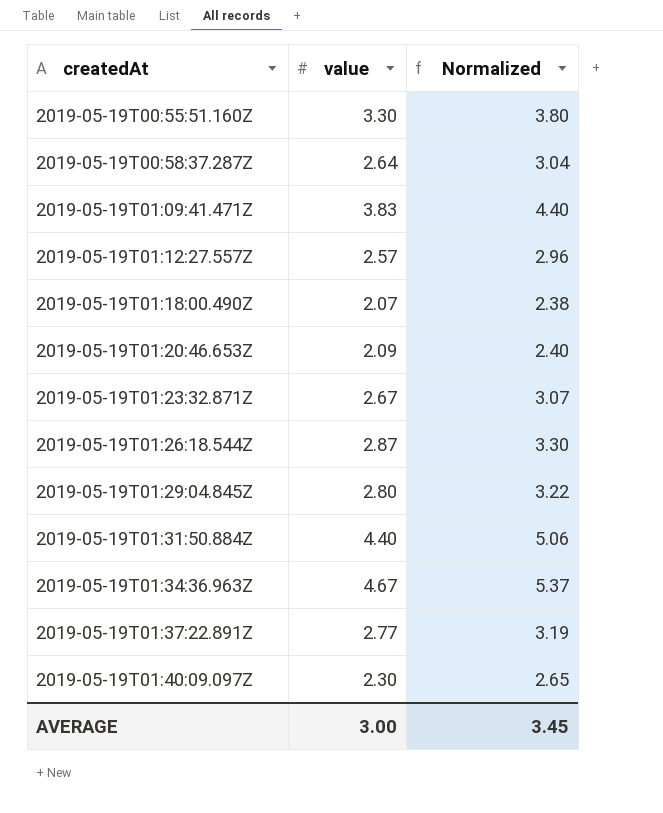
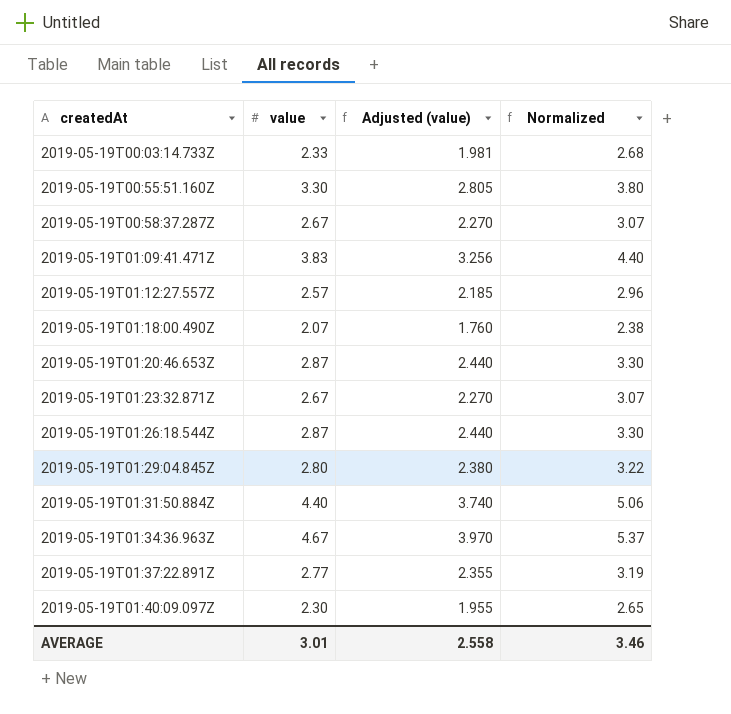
column Adjusted (value) | formula: none -> [value] * 0.85
row 2019-05-19T00:03:14.733Z: none -> 2.33 | 1.981 | 2.68
2019-05-19T00:58:37.287Z | value: 2.64 -> 2.67
2019-05-19T00:58:37.287Z | Normalized: 3.04 -> 3.07
2019-05-19T01:20:46.653Z | value: 2.09 -> 2.87
2019-05-19T01:20:46.653Z | Normalized: 2.40 -> 3.30
AVERAGE | value: 3.00 -> 3.01
AVERAGE | Normalized: 3.45 -> 3.46

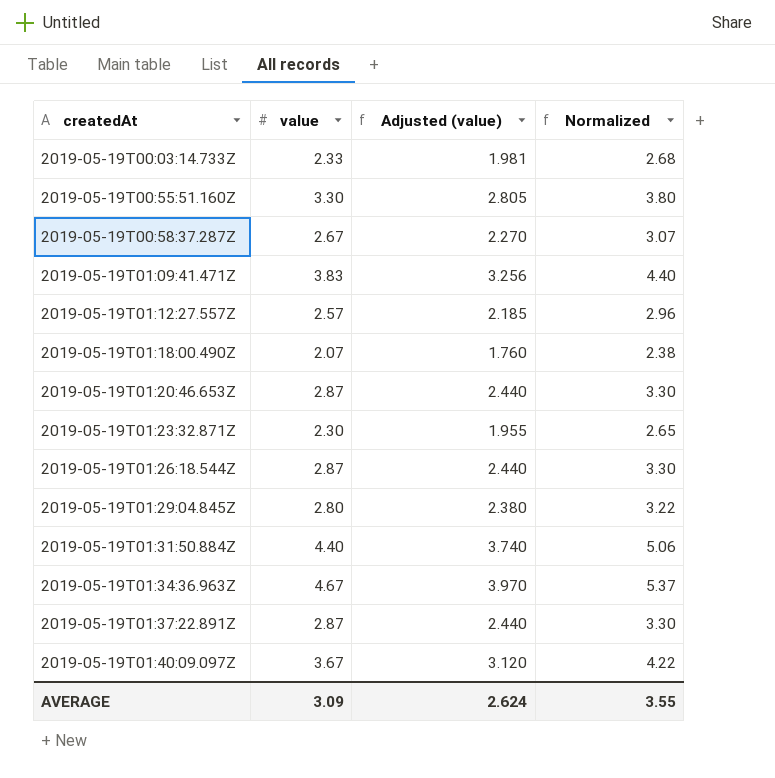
2019-05-19T01:23:32.871Z | value: 2.67 -> 2.30
2019-05-19T01:23:32.871Z | Adjusted (value): 2.270 -> 1.955
2019-05-19T01:23:32.871Z | Normalized: 3.07 -> 2.65
2019-05-19T01:37:22.891Z | value: 2.77 -> 2.87
2019-05-19T01:37:22.891Z | Adjusted (value): 2.355 -> 2.440
2019-05-19T01:37:22.891Z | Normalized: 3.19 -> 3.30
2019-05-19T01:40:09.097Z | value: 2.30 -> 3.67
2019-05-19T01:40:09.097Z | Adjusted (value): 1.955 -> 3.120
2019-05-19T01:40:09.097Z | Normalized: 2.65 -> 4.22
AVERAGE | value: 3.01 -> 3.09
AVERAGE | Adjusted (value): 2.558 -> 2.624
AVERAGE | Normalized: 3.46 -> 3.55

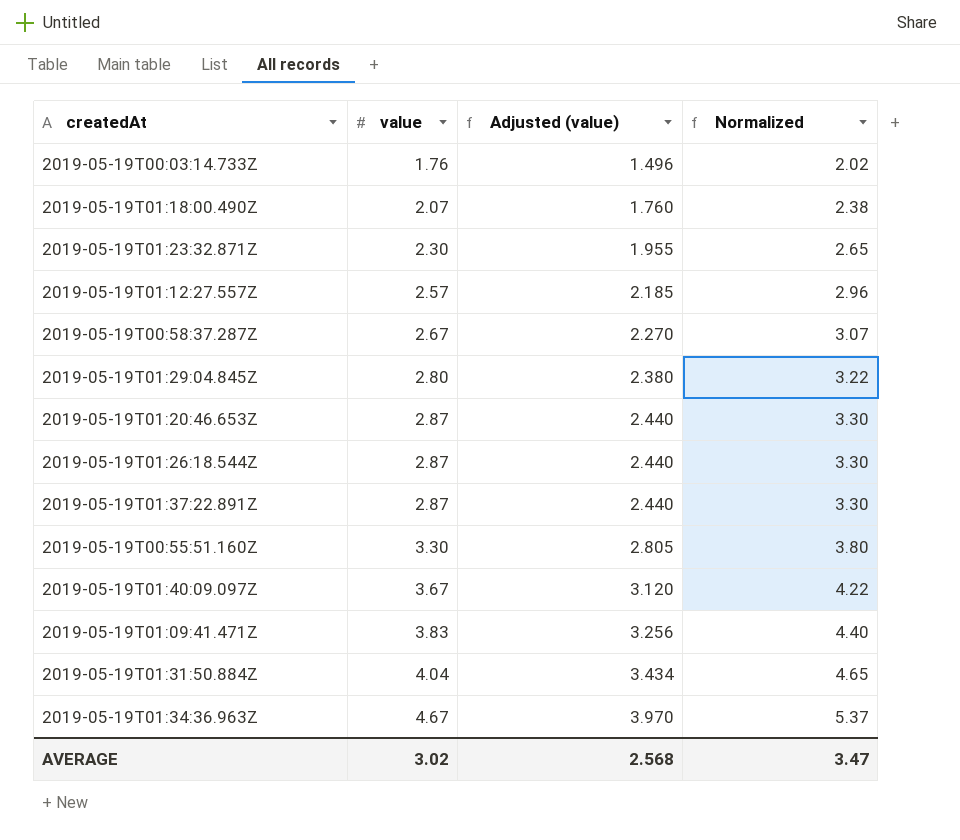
row order: createdAt ascending -> value ascending
2019-05-19T00:03:14.733Z | value: 2.33 -> 1.76
2019-05-19T00:03:14.733Z | Adjusted (value): 1.981 -> 1.496
2019-05-19T00:03:14.733Z | Normalized: 2.68 -> 2.02
2019-05-19T01:31:50.884Z | value: 4.40 -> 4.04
2019-05-19T01:31:50.884Z | Adjusted (value): 3.740 -> 3.434
2019-05-19T01:31:50.884Z | Normalized: 5.06 -> 4.65
AVERAGE | value: 3.09 -> 3.02
AVERAGE | Adjusted (value): 2.624 -> 2.568
AVERAGE | Normalized: 3.55 -> 3.47

